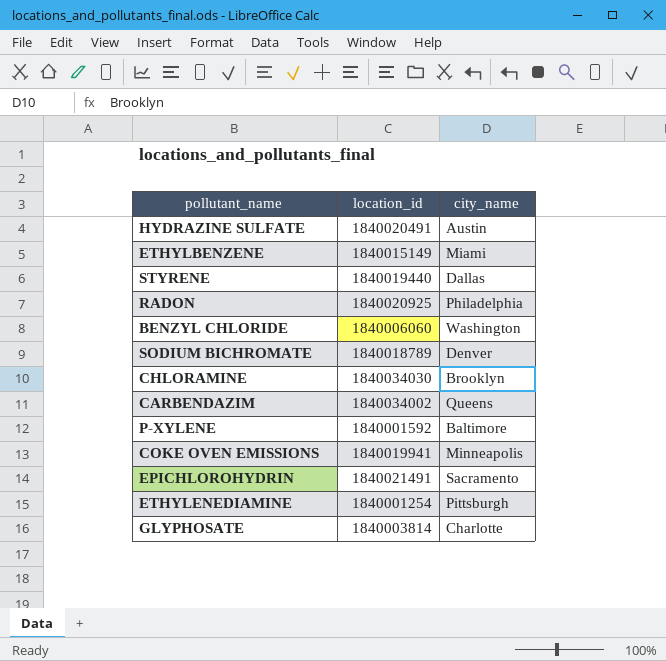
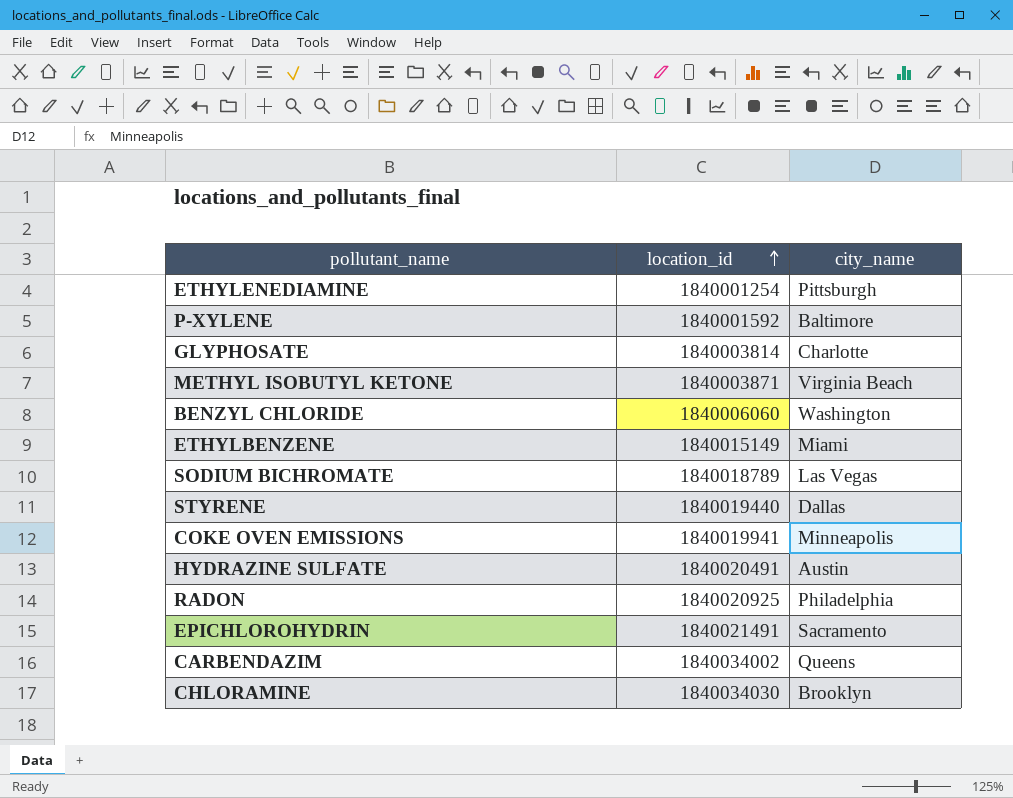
row order: none -> location_id ascending
row METHYL ISOBUTYL KETONE: none -> 1840003871 | Virginia Beach
SODIUM BICHROMATE | city_name: Denver -> Las Vegas

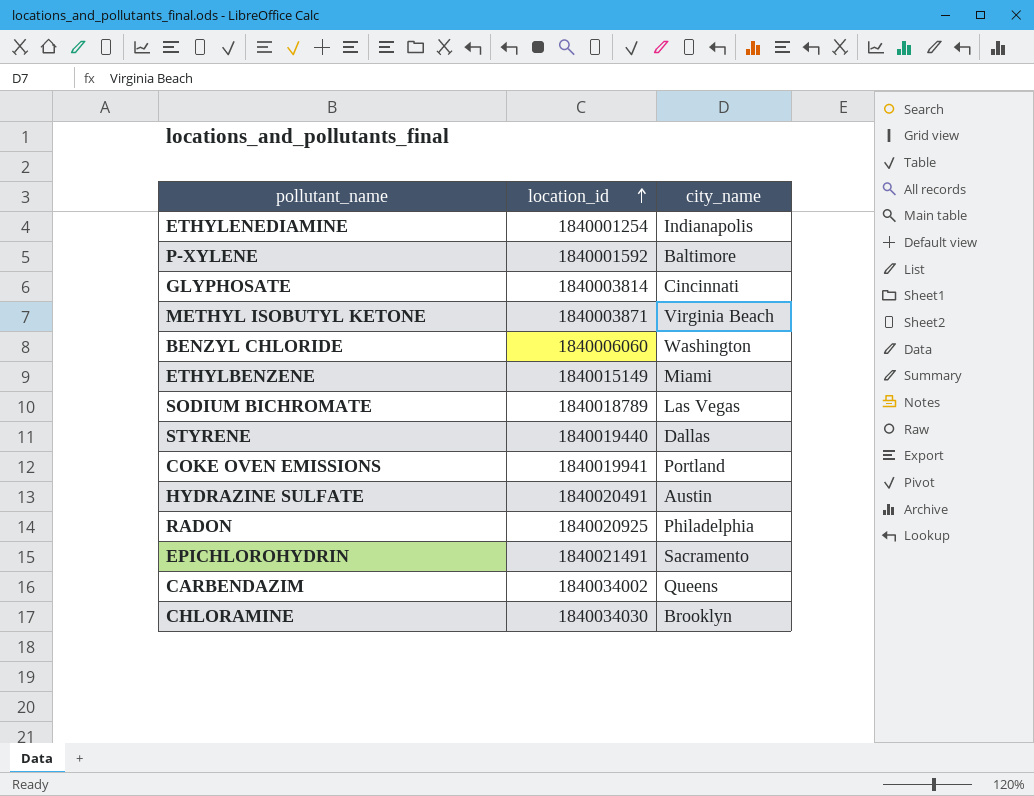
ETHYLENEDIAMINE | city_name: Pittsburgh -> Indianapolis
GLYPHOSATE | city_name: Charlotte -> Cincinnati
COKE OVEN EMISSIONS | city_name: Minneapolis -> Portland

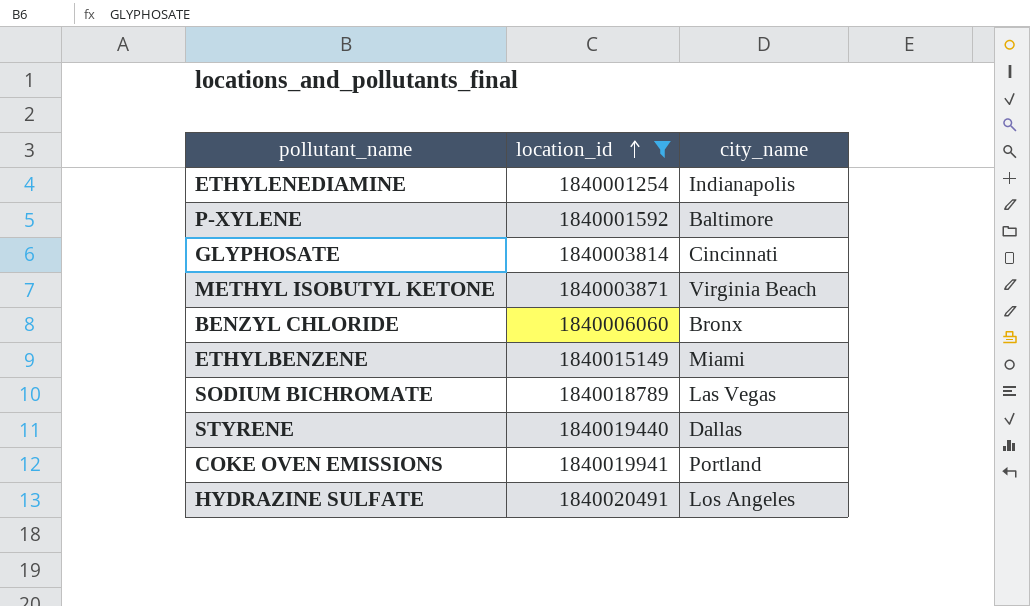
filter: none -> location_id <= 1840020491
BENZYL CHLORIDE | city_name: Washington -> Bronx
HYDRAZINE SULFATE | city_name: Austin -> Los Angeles

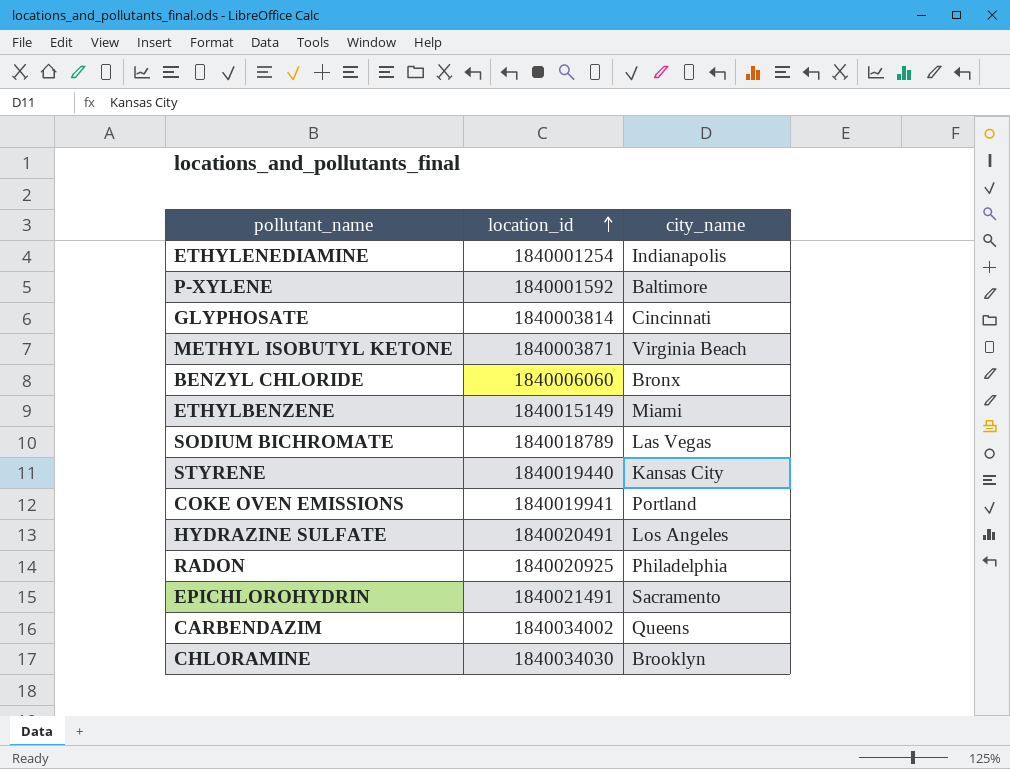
filter: location_id <= 1840020491 -> none
STYRENE | city_name: Dallas -> Kansas City

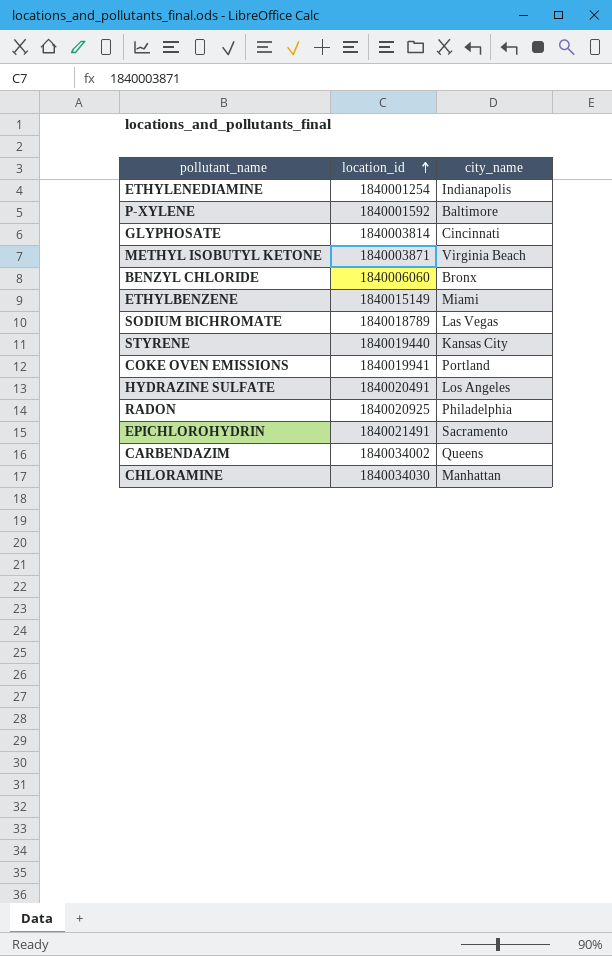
CHLORAMINE | city_name: Brooklyn -> Manhattan

